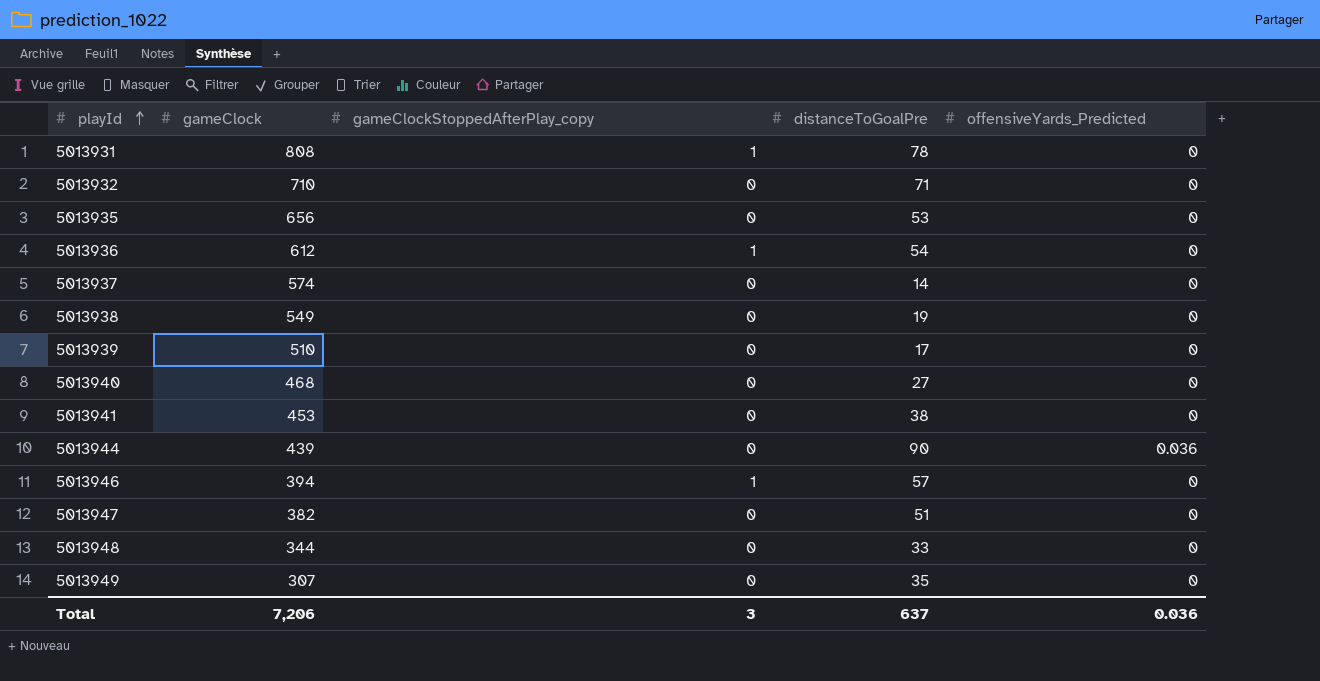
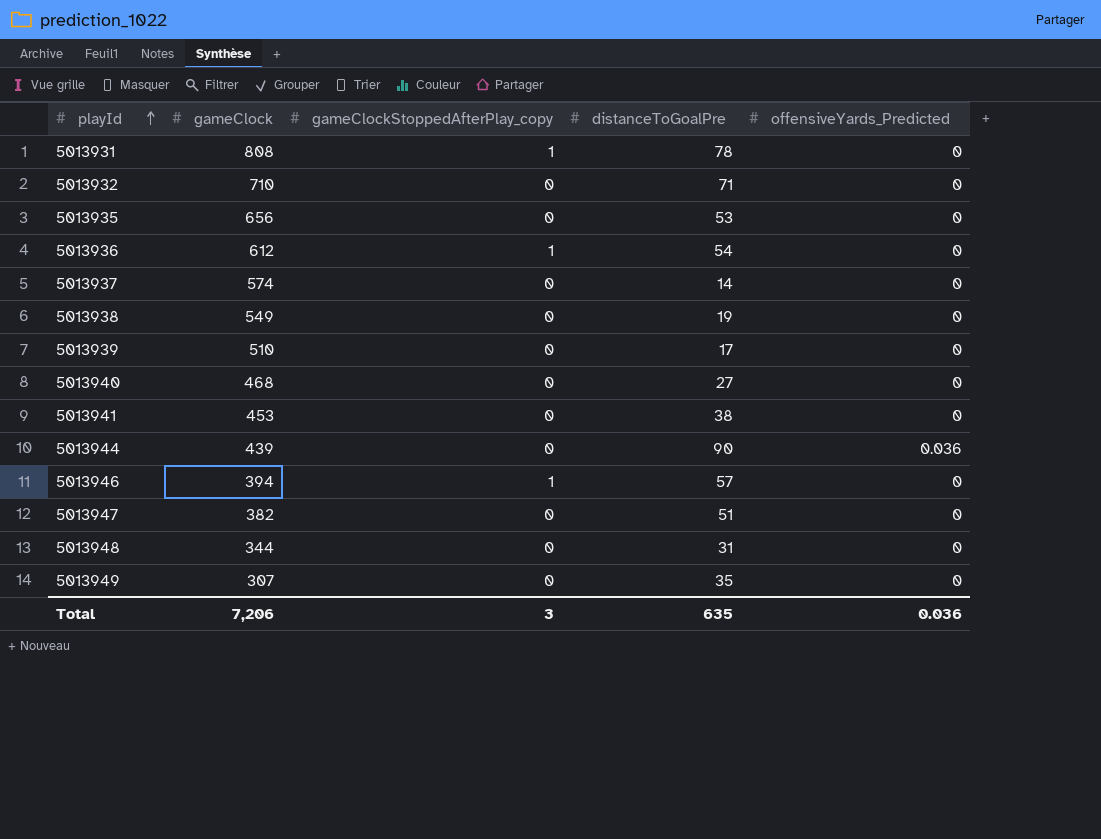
5013948 | distanceToGoalPre: 33 -> 31
Total | distanceToGoalPre: 637 -> 635

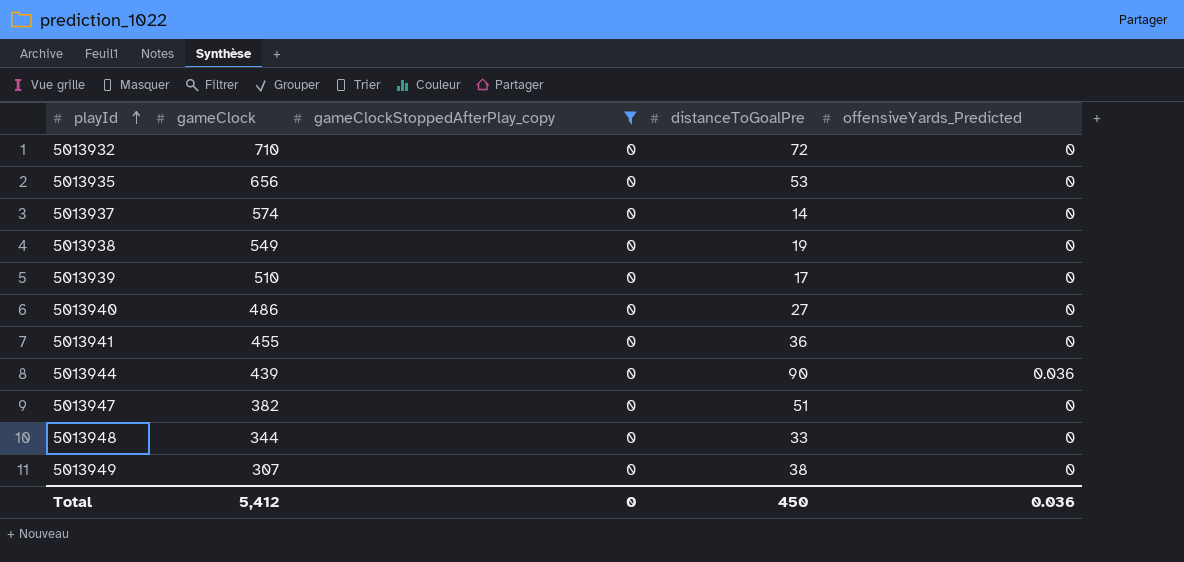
filter: none -> gameClockStoppedAfterPlay_copy = 0
5013932 | distanceToGoalPre: 71 -> 72
5013940 | gameClock: 468 -> 486
5013941 | gameClock: 453 -> 455
5013941 | distanceToGoalPre: 38 -> 36
5013948 | distanceToGoalPre: 31 -> 33
5013949 | distanceToGoalPre: 35 -> 38
Total | gameClock: 7,206 -> 5,412
Total | gameClockStoppedAfterPlay_copy: 3 -> 0
Total | distanceToGoalPre: 635 -> 450

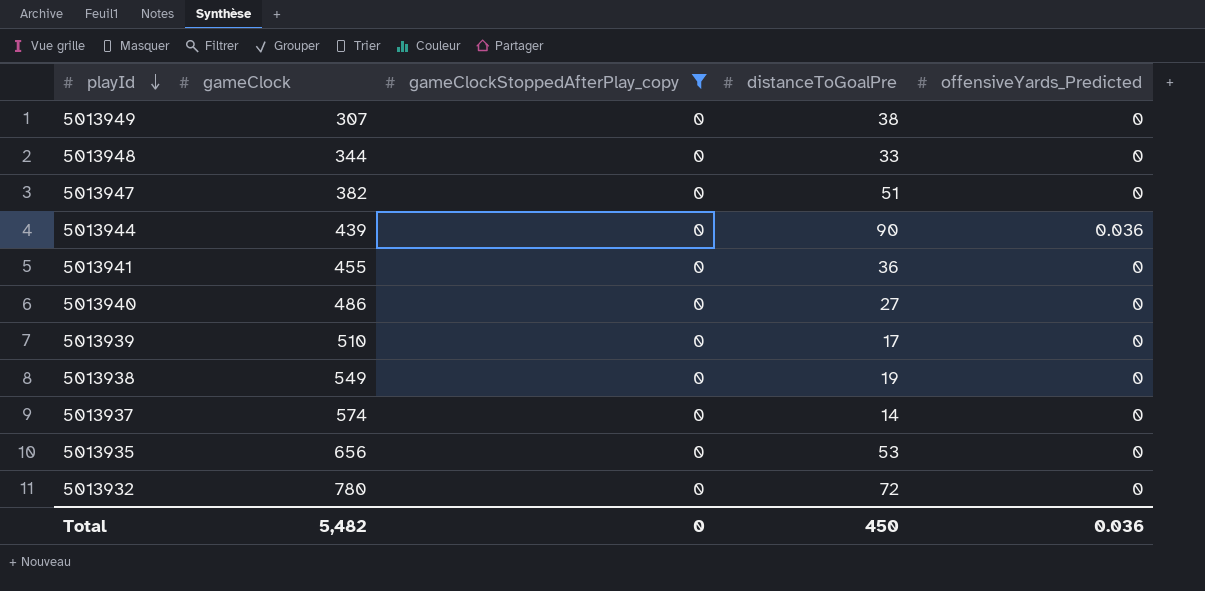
row order: playId ascending -> playId descending
5013932 | gameClock: 710 -> 780
Total | gameClock: 5,412 -> 5,482

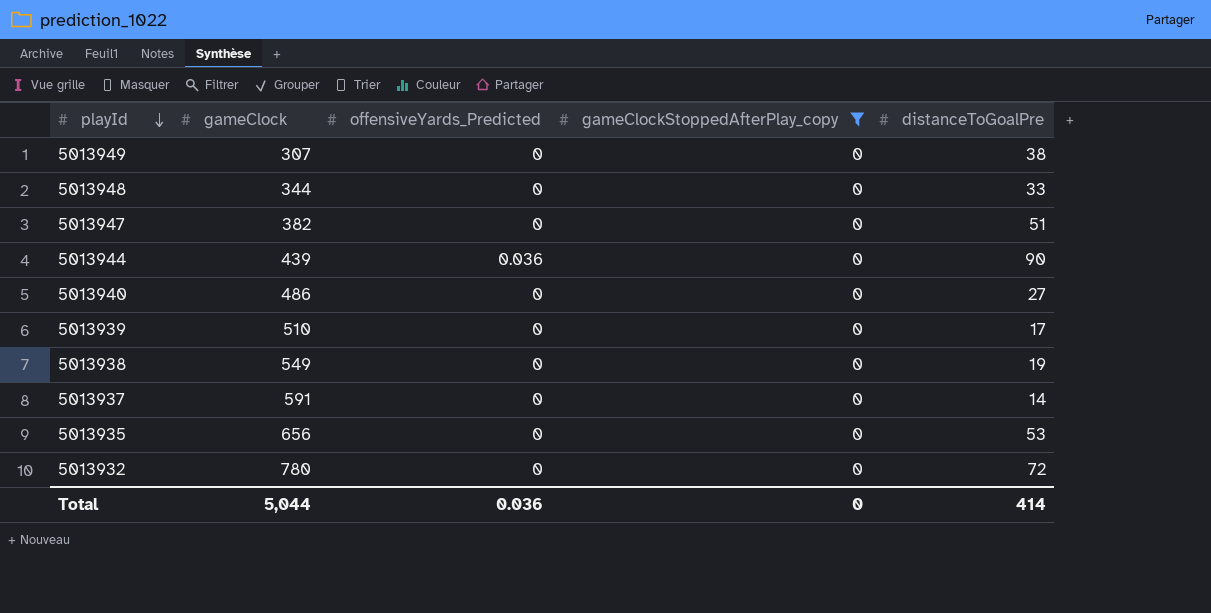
column offensiveYards_Predicted | position: 5 -> 3
row 5013941: 455 | 0 | 36 | 0 -> none
5013937 | gameClock: 574 -> 591
Total | gameClock: 5,482 -> 5,044
Total | distanceToGoalPre: 450 -> 414

